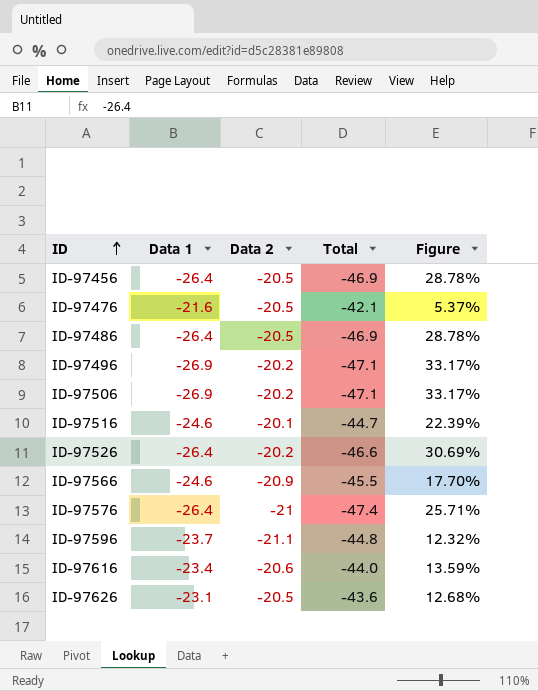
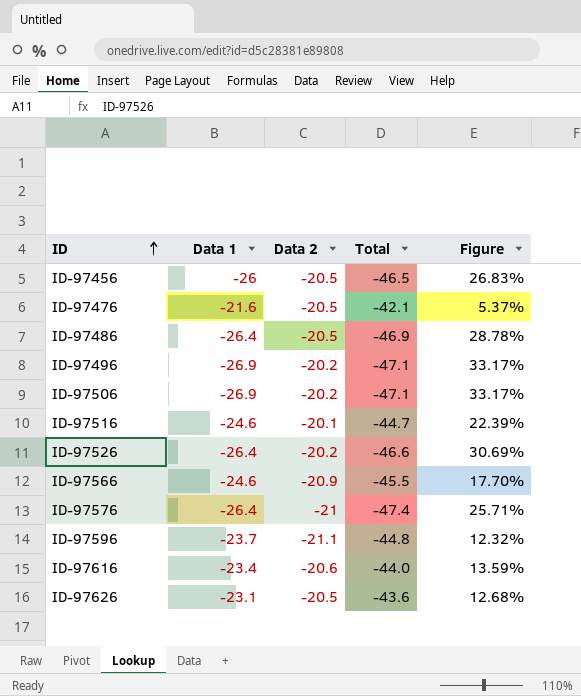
ID-97456 | Data 1: -26.4 -> -26
ID-97456 | Total: -46.9 -> -46.5
ID-97456 | Figure: 28.78% -> 26.83%

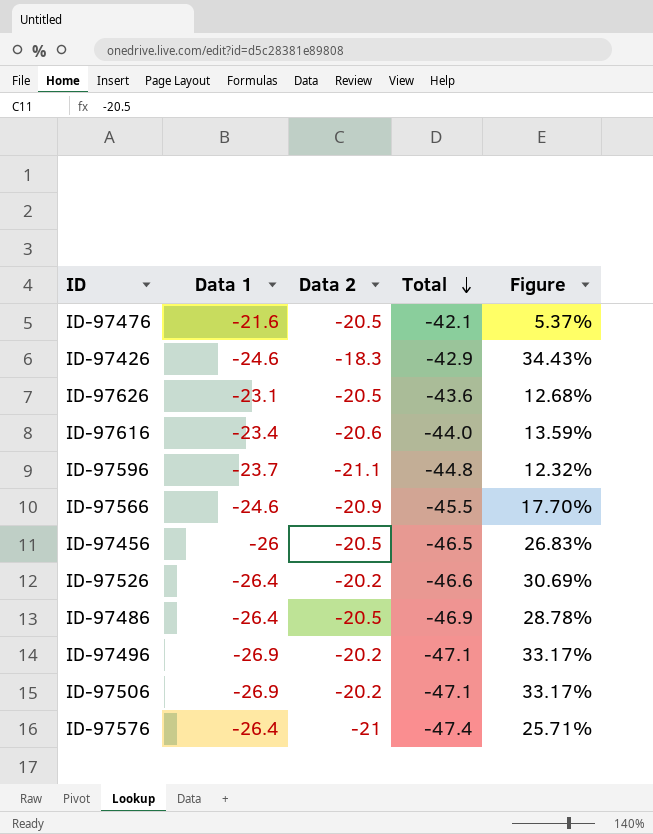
row order: ID ascending -> Total descending
row ID-97516: -24.6 | -20.1 | -44.7 | 22.39% -> none
row ID-97426: none -> -24.6 | -18.3 | -42.9 | 34.43%

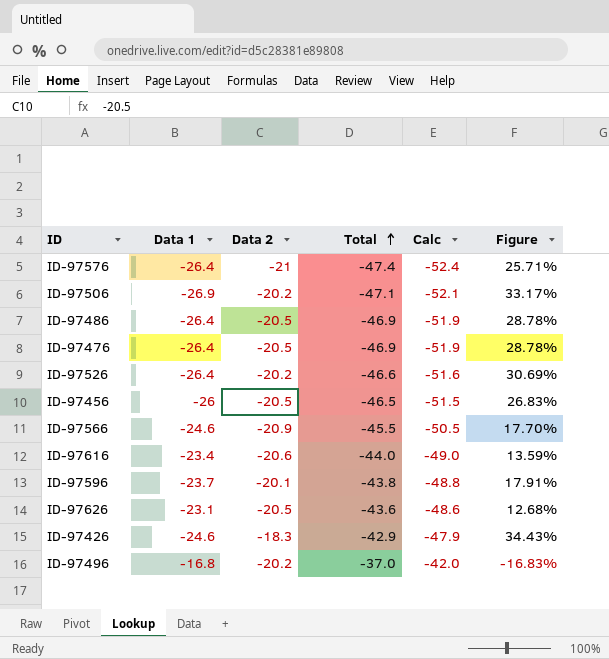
row order: Total descending -> Total ascending
column Calc | formula: none -> [Total] - 5
ID-97476 | Data 1: -21.6 -> -26.4
ID-97476 | Total: -42.1 -> -46.9
ID-97476 | Figure: 5.37% -> 28.78%
ID-97596 | Data 2: -21.1 -> -20.1
ID-97596 | Total: -44.8 -> -43.8
ID-97596 | Figure: 12.32% -> 17.91%
ID-97496 | Data 1: -26.9 -> -16.8
ID-97496 | Total: -47.1 -> -37.0
ID-97496 | Figure: 33.17% -> -16.83%

